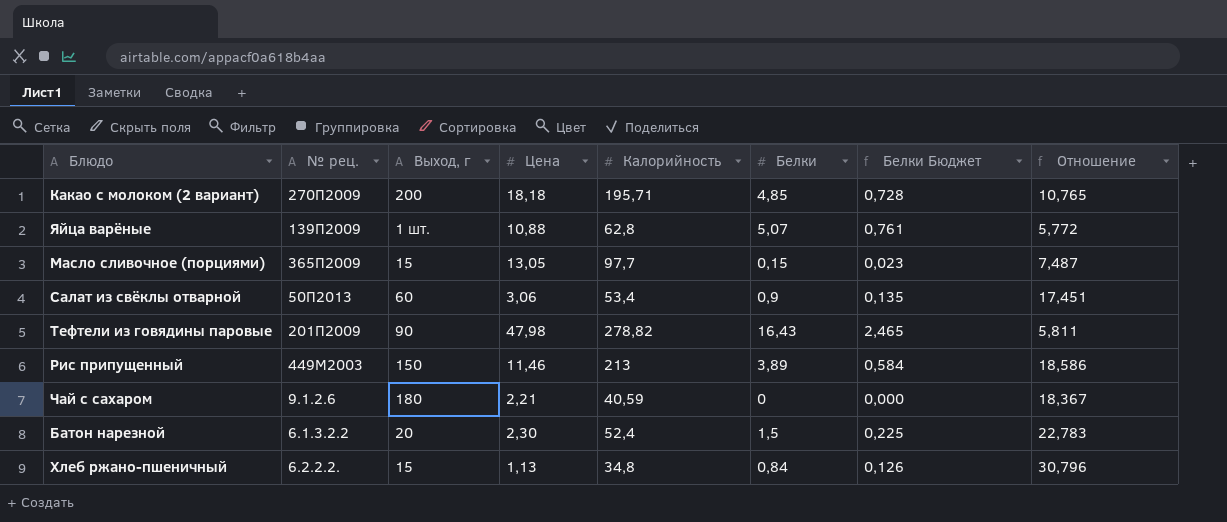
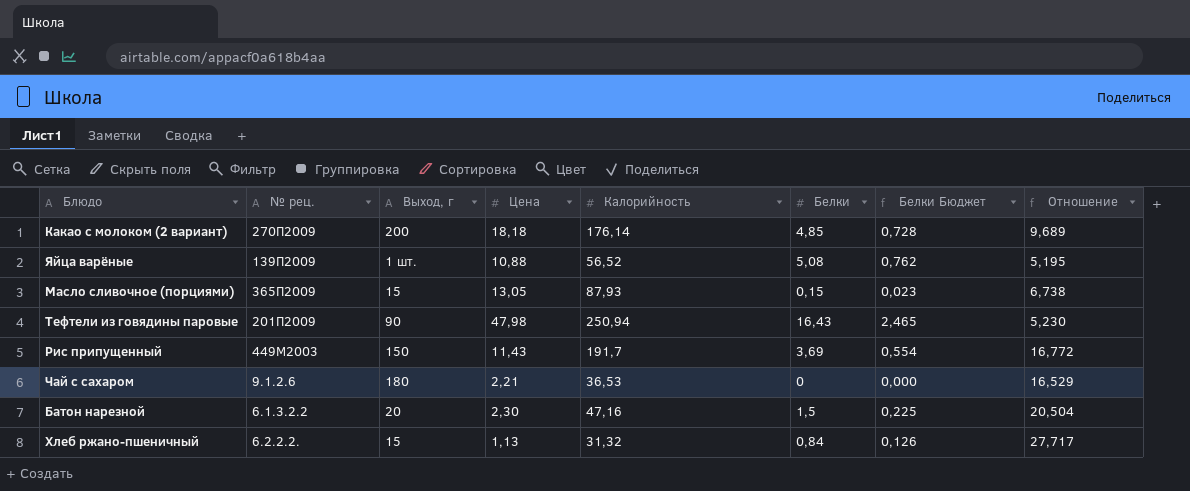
row Салат из свёклы отварной: 50П2013 | 60 | 3,06 | 53,4 | 0,9 | 0,135 | 17,451 -> none
Какао с молоком (2 вариант) | Калорийность: 195,71 -> 176,14
Какао с молоком (2 вариант) | Отношение: 10,765 -> 9,689
Яйца варёные | Калорийность: 62,8 -> 56,52
Яйца варёные | Белки: 5,07 -> 5,08
Яйца варёные | Белки Бюджет: 0,761 -> 0,762
Яйца варёные | Отношение: 5,772 -> 5,195
Масло сливочное (порциями) | Калорийность: 97,7 -> 87,93
Масло сливочное (порциями) | Отношение: 7,487 -> 6,738
Тефтели из говядины паровые | Калорийность: 278,82 -> 250,94
Тефтели из говядины паровые | Отношение: 5,811 -> 5,230
Рис припущенный | Цена: 11,46 -> 11,43
Рис припущенный | Калорийность: 213 -> 191,7
Рис припущенный | Белки: 3,89 -> 3,69
Рис припущенный | Белки Бюджет: 0,584 -> 0,554
Рис припущенный | Отношение: 18,586 -> 16,772
Чай с сахаром | Калорийность: 40,59 -> 36,53
Чай с сахаром | Отношение: 18,367 -> 16,529
Батон нарезной | Калорийность: 52,4 -> 47,16
Батон нарезной | Отношение: 22,783 -> 20,504
Хлеб ржано-пшеничный | Калорийность: 34,8 -> 31,32
Хлеб ржано-пшеничный | Отношение: 30,796 -> 27,717

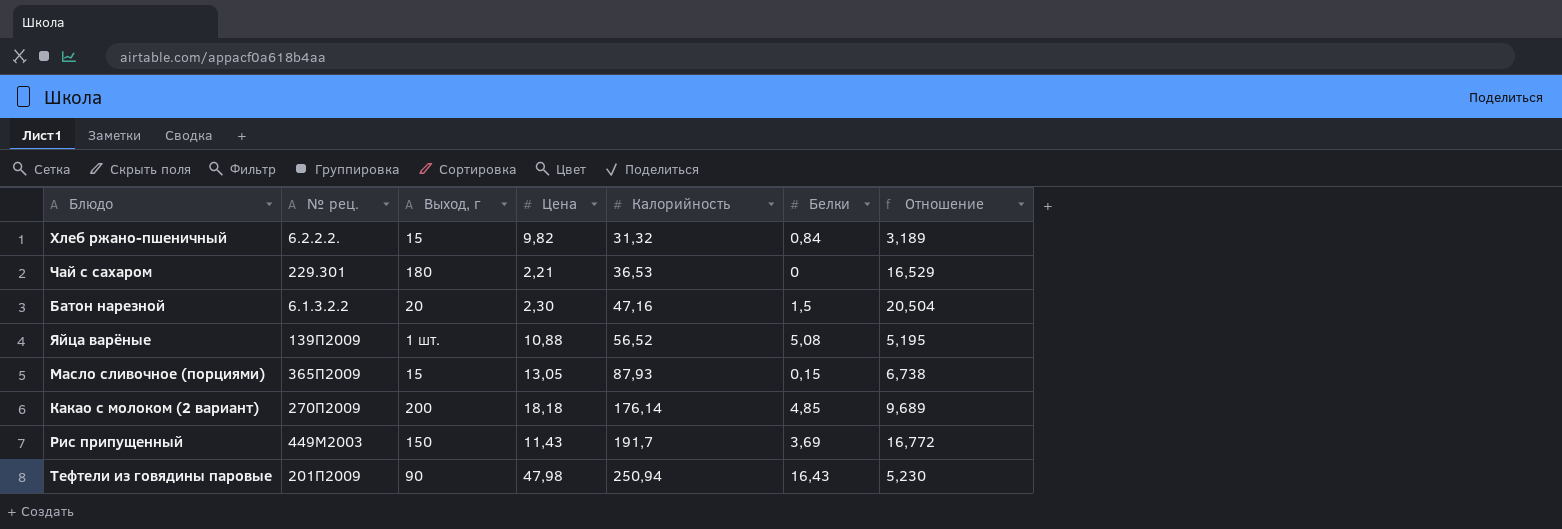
row order: none -> Калорийность ascending
column Белки Бюджет | formula: [Белки] * 0,15 -> none
Хлеб ржано-пшеничный | Цена: 1,13 -> 9,82
Хлеб ржано-пшеничный | Отношение: 27,717 -> 3,189
Чай с сахаром | № рец.: 9.1.2.6 -> 229.301

